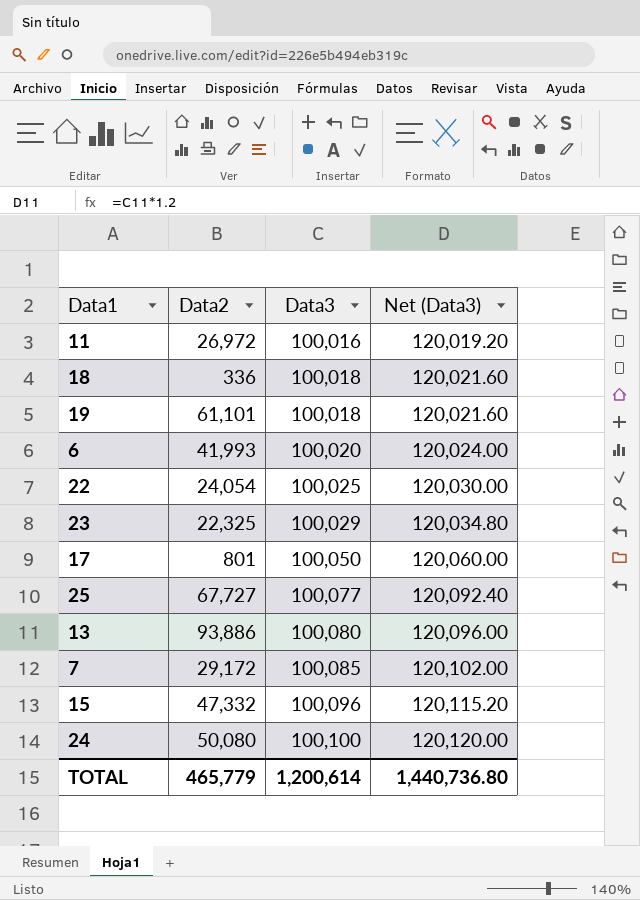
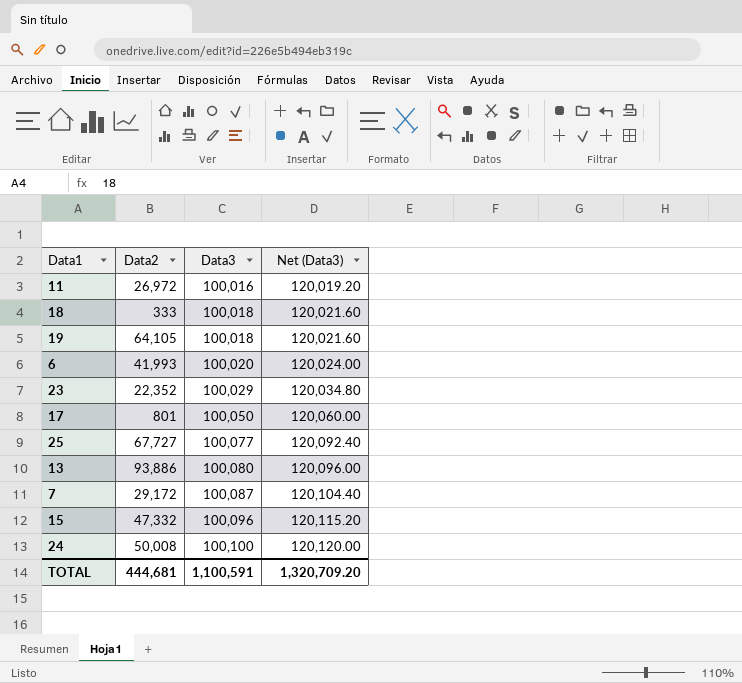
row 22: 24,054 | 100,025 | 120,030.00 -> none
18 | Data2: 336 -> 333
19 | Data2: 61,101 -> 64,105
23 | Data2: 22,325 -> 22,352
7 | Data3: 100,085 -> 100,087
7 | Net (Data3): 120,102.00 -> 120,104.40
24 | Data2: 50,080 -> 50,008
TOTAL | Data2: 465,779 -> 444,681
TOTAL | Data3: 1,200,614 -> 1,100,591
TOTAL | Net (Data3): 1,440,736.80 -> 1,320,709.20

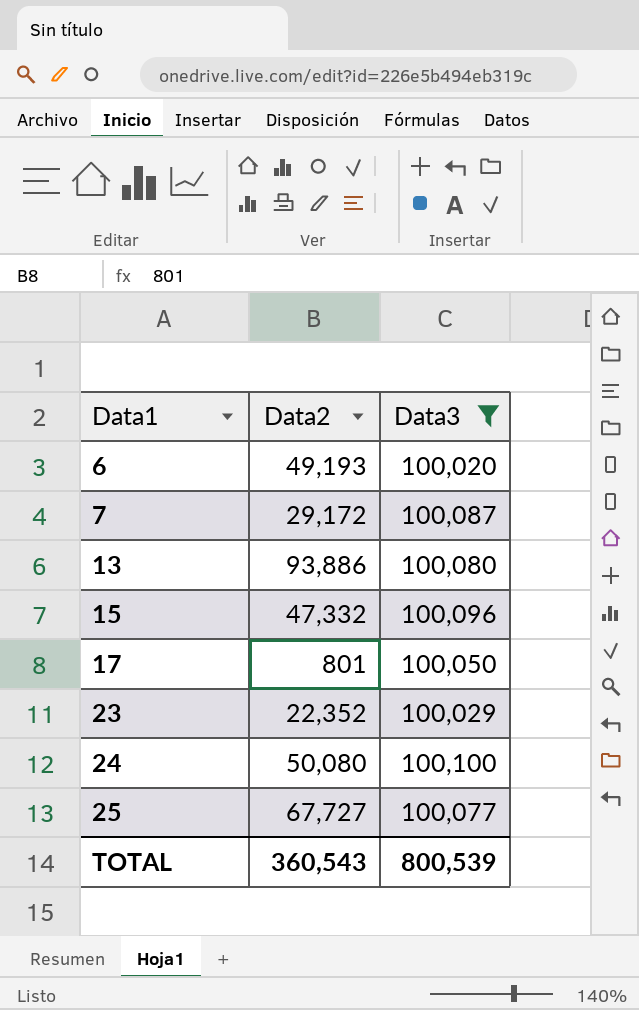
filter: none -> Data3 >= 100,020
row order: Data3 ascending -> Data1 ascending
column Net (Data3) | formula: [Data3] * 1.2 -> none
6 | Data2: 41,993 -> 49,193
24 | Data2: 50,008 -> 50,080
TOTAL | Data2: 444,681 -> 360,543
TOTAL | Data3: 1,100,591 -> 800,539

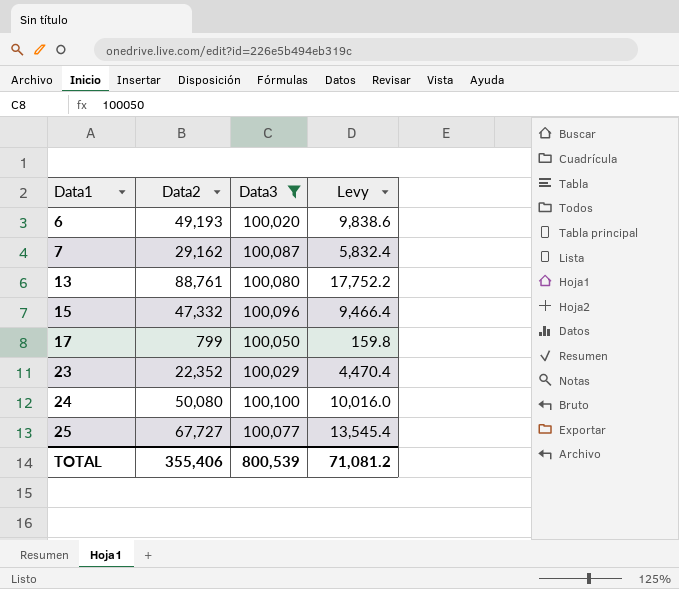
column Levy | formula: none -> [Data2] * 0.2
7 | Data2: 29,172 -> 29,162
13 | Data2: 93,886 -> 88,761
17 | Data2: 801 -> 799
TOTAL | Data2: 360,543 -> 355,406

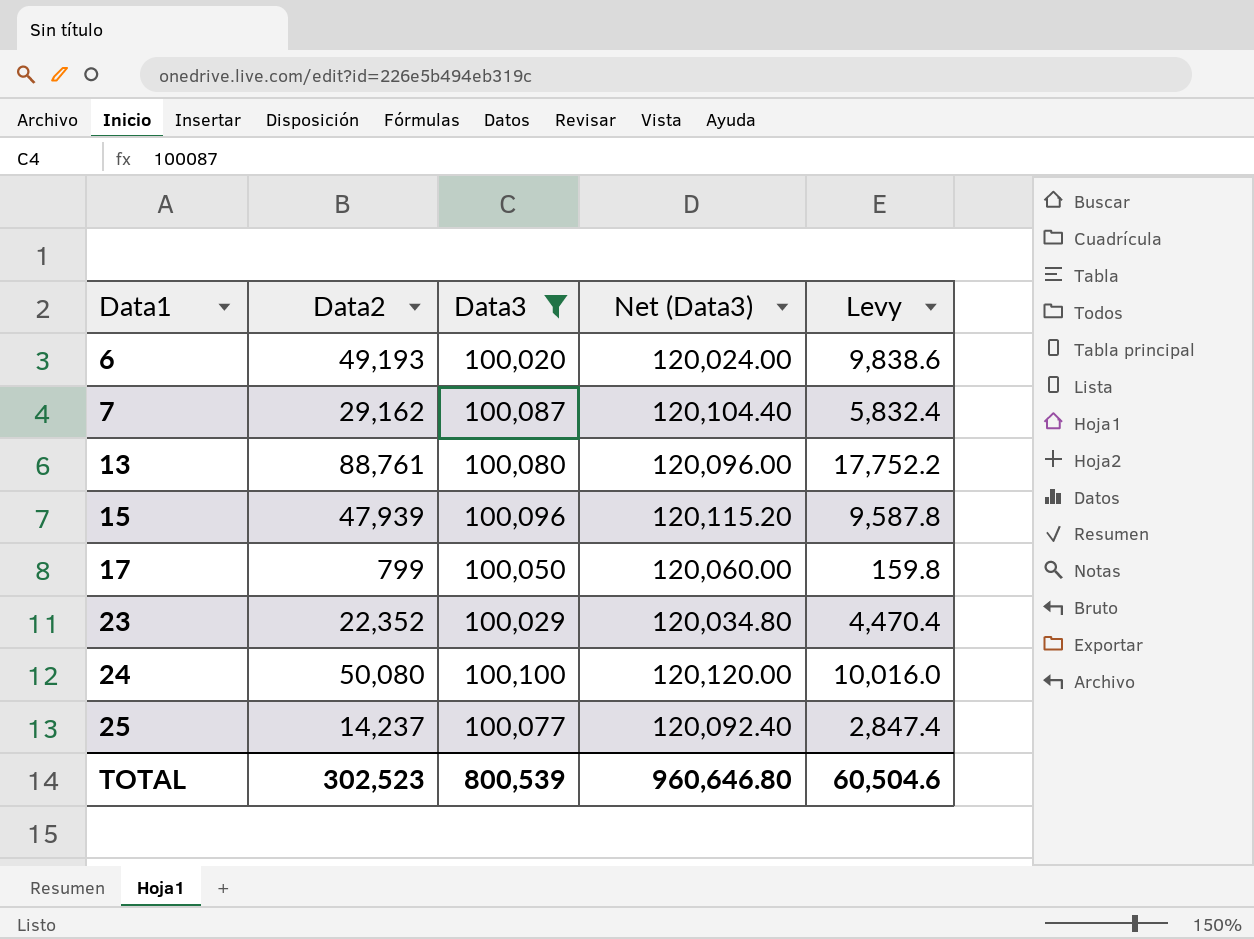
column Net (Data3) | formula: none -> [Data3] * 1.2
15 | Data2: 47,332 -> 47,939
15 | Levy: 9,466.4 -> 9,587.8
25 | Data2: 67,727 -> 14,237
25 | Levy: 13,545.4 -> 2,847.4
TOTAL | Data2: 355,406 -> 302,523
TOTAL | Levy: 71,081.2 -> 60,504.6

